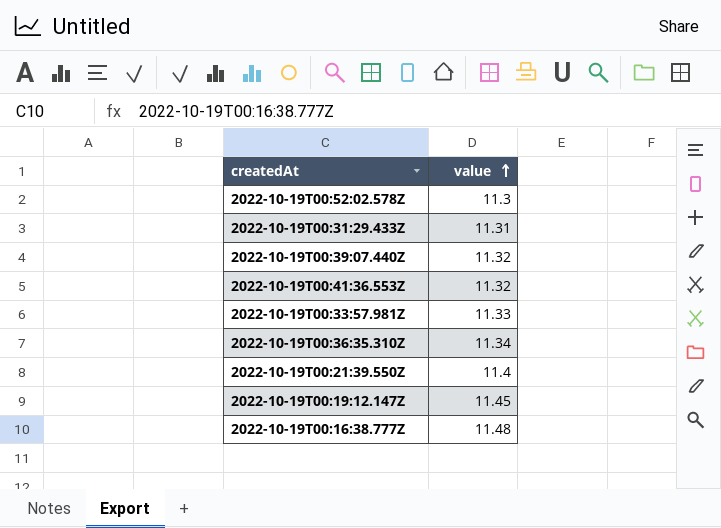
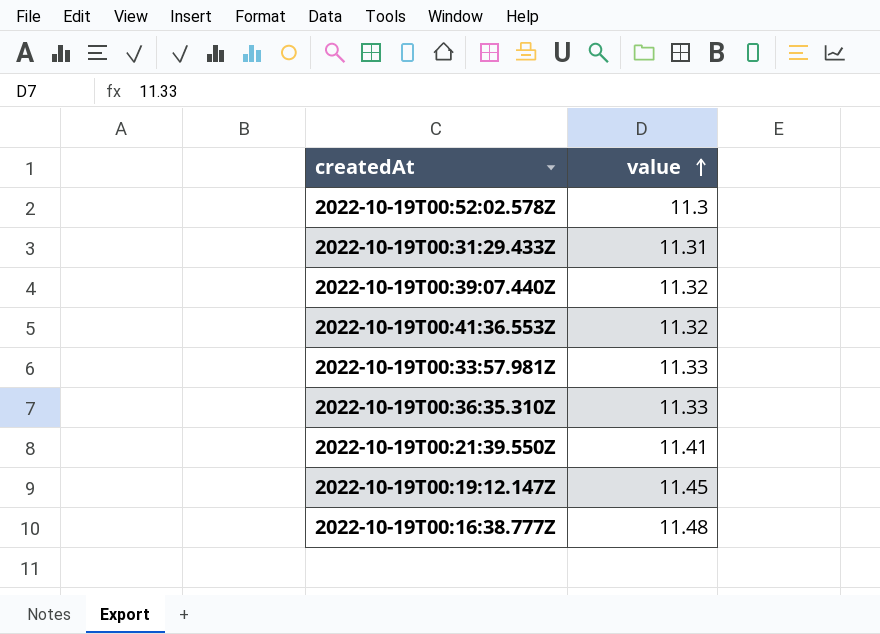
2022-10-19T00:36:35.310Z | value: 11.34 -> 11.33
2022-10-19T00:21:39.550Z | value: 11.4 -> 11.41

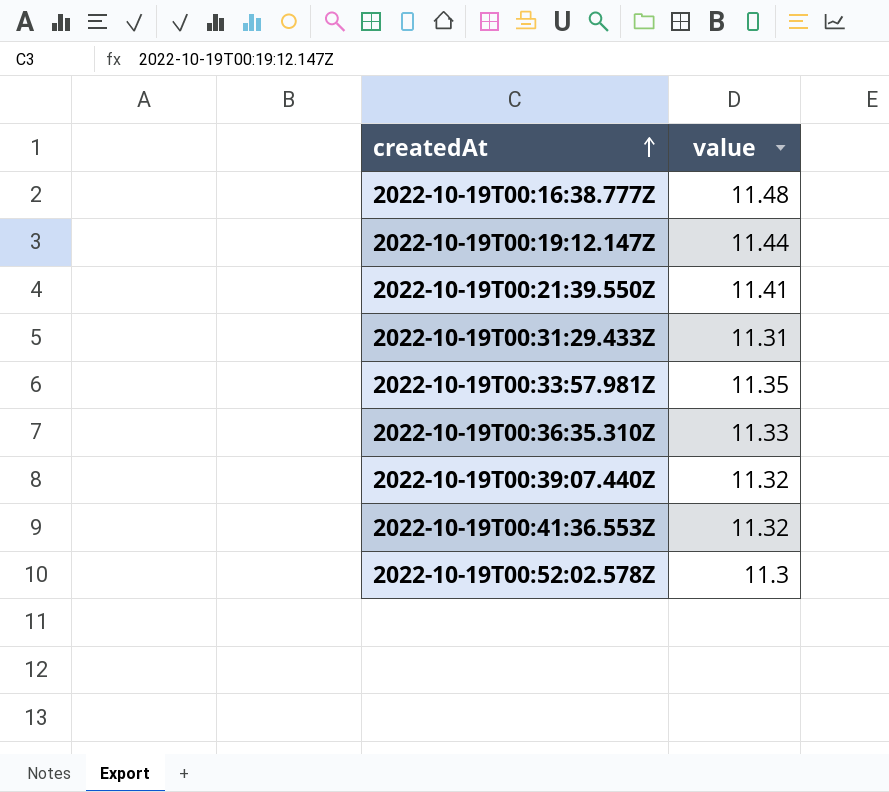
row order: value ascending -> createdAt ascending
2022-10-19T00:19:12.147Z | value: 11.45 -> 11.44
2022-10-19T00:33:57.981Z | value: 11.33 -> 11.35

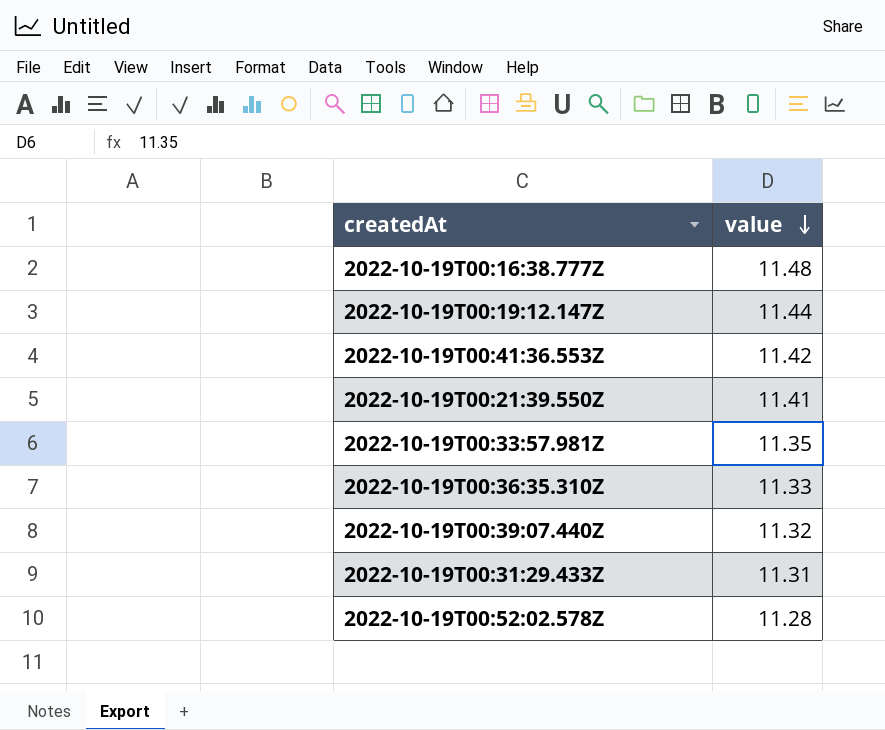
row order: createdAt ascending -> value descending
2022-10-19T00:41:36.553Z | value: 11.32 -> 11.42
2022-10-19T00:52:02.578Z | value: 11.3 -> 11.28

